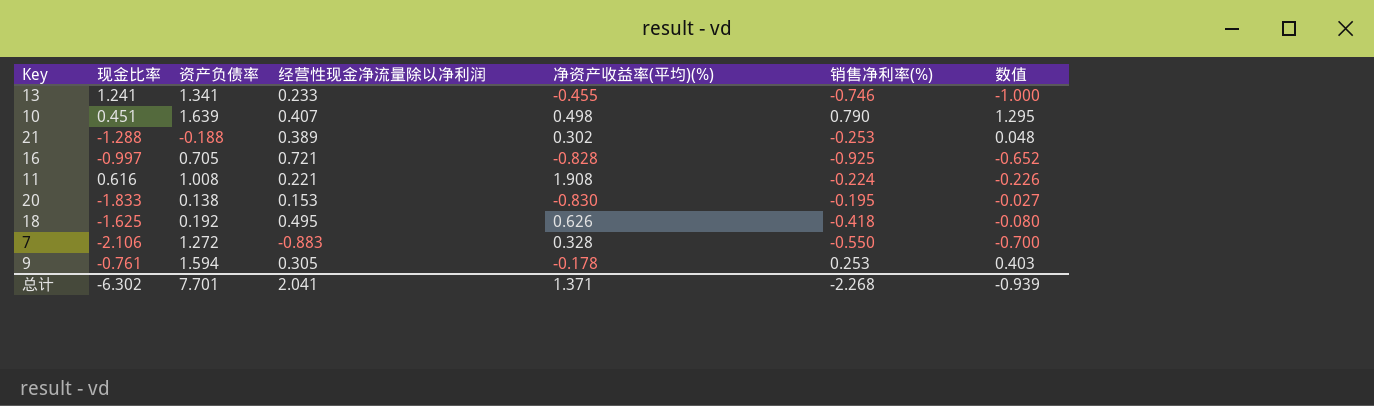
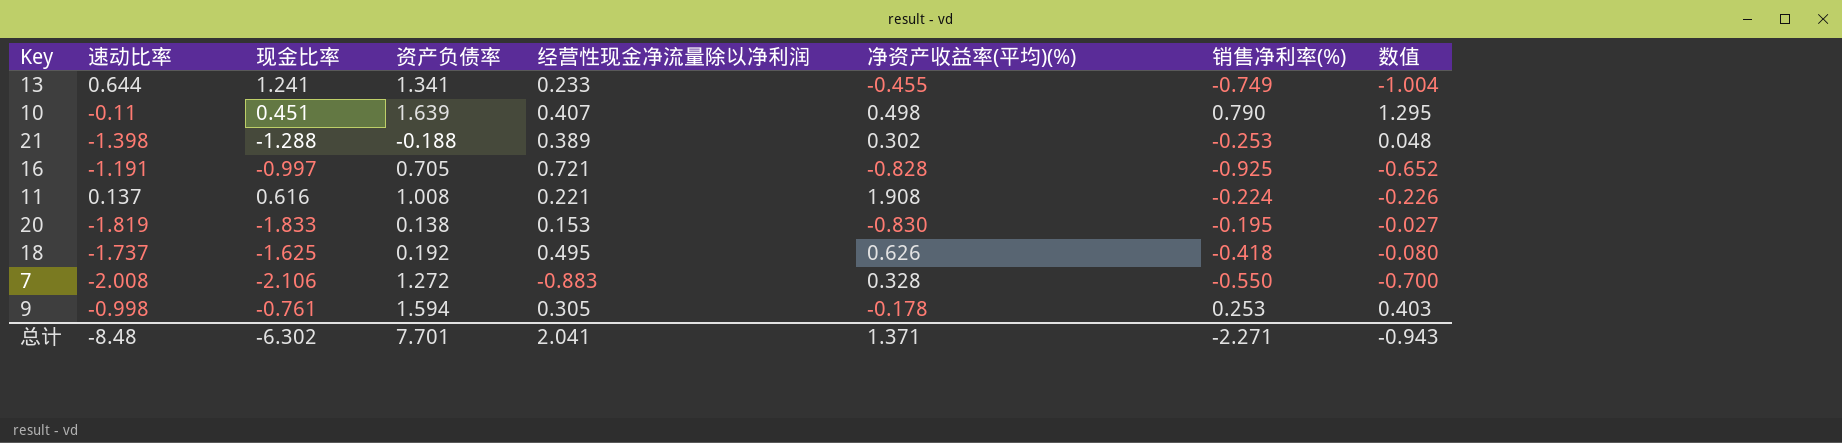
column 速动比率 | position: none -> 2
13 | 销售净利率(%): -0.746 -> -0.749
13 | 数值: -1.000 -> -1.004
总计 | 销售净利率(%): -2.268 -> -2.271
总计 | 数值: -0.939 -> -0.943

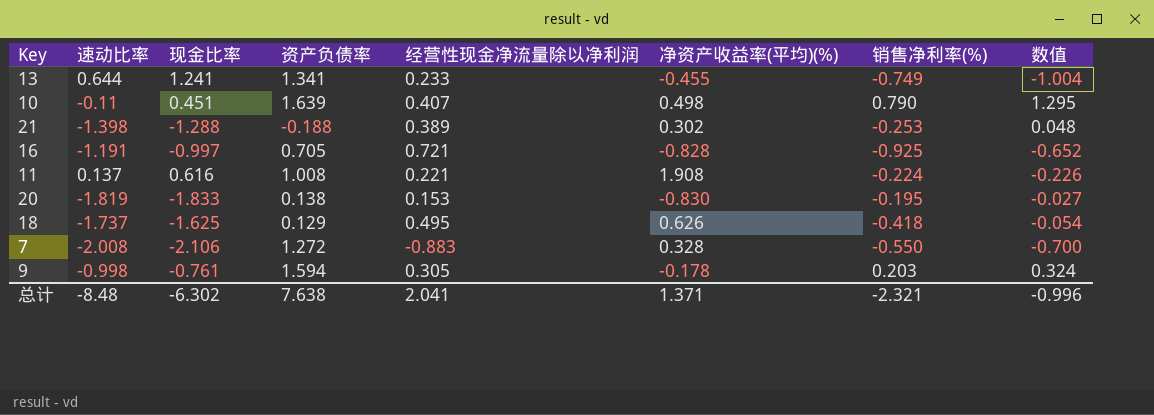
18 | 资产负债率: 0.192 -> 0.129
18 | 数值: -0.080 -> -0.054
9 | 销售净利率(%): 0.253 -> 0.203
9 | 数值: 0.403 -> 0.324
总计 | 资产负债率: 7.701 -> 7.638
总计 | 销售净利率(%): -2.271 -> -2.321
总计 | 数值: -0.943 -> -0.996

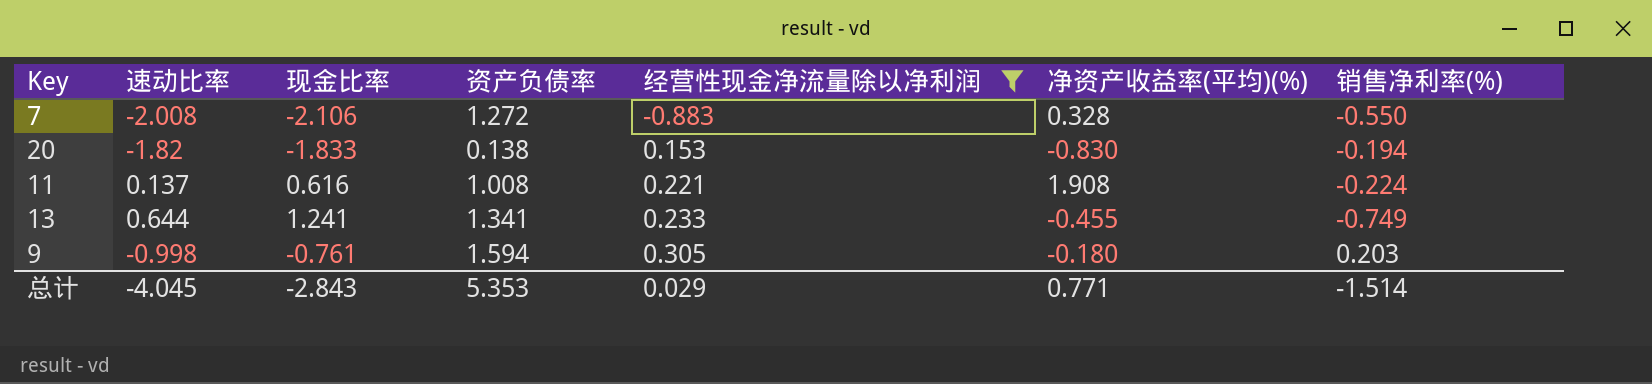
filter: none -> 经营性现金净流量除以净利润 <= 0.305
row order: none -> 经营性现金净流量除以净利润 ascending
column 数值 | formula: [资产负债率] * [销售净利率(%)] -> none
20 | 速动比率: -1.819 -> -1.82
20 | 销售净利率(%): -0.195 -> -0.194
9 | 净资产收益率(平均)(%): -0.178 -> -0.180
总计 | 速动比率: -8.48 -> -4.045
总计 | 现金比率: -6.302 -> -2.843
总计 | 资产负债率: 7.638 -> 5.353
总计 | 经营性现金净流量除以净利润: 2.041 -> 0.029
总计 | 净资产收益率(平均)(%): 1.371 -> 0.771
总计 | 销售净利率(%): -2.321 -> -1.514

